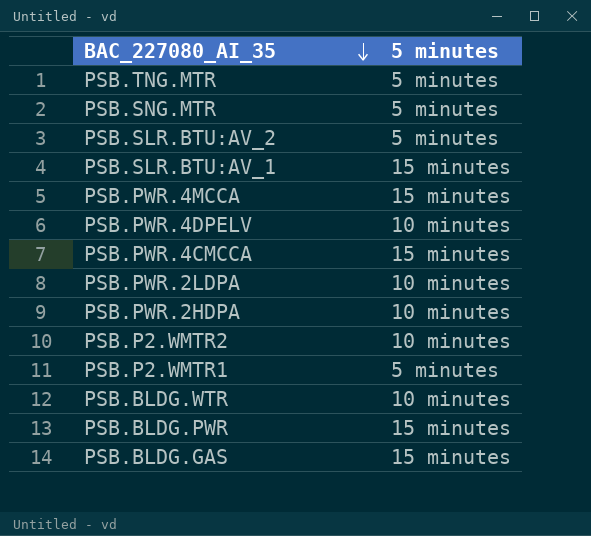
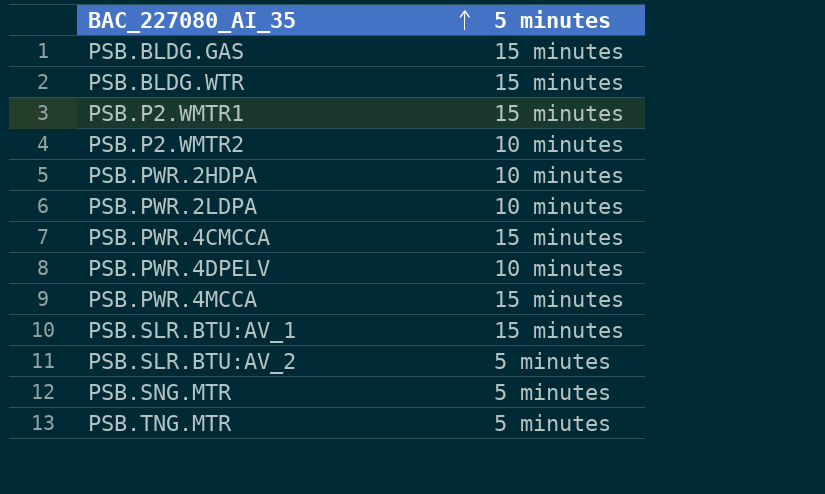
row order: BAC_227080_AI_35 descending -> BAC_227080_AI_35 ascending
row PSB.BLDG.PWR: 15 minutes -> none
PSB.BLDG.WTR | 5 minutes: 10 minutes -> 15 minutes
PSB.P2.WMTR1 | 5 minutes: 5 minutes -> 15 minutes

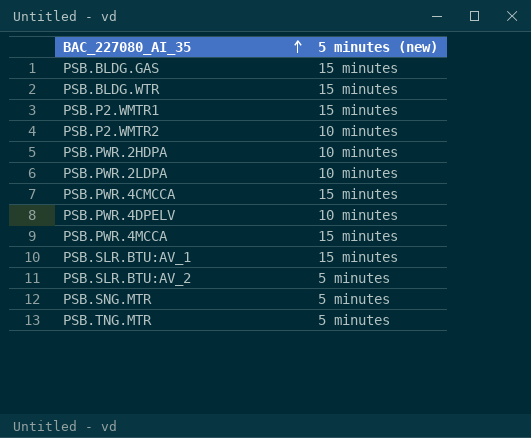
column name: 5 minutes -> 5 minutes (new)

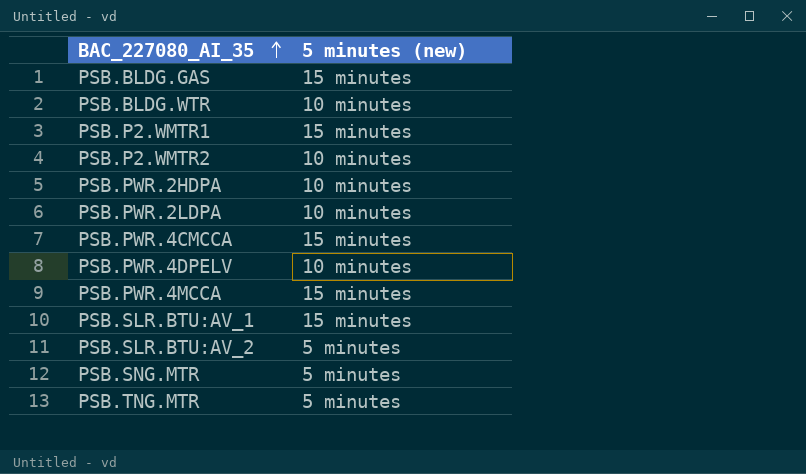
PSB.BLDG.WTR | 5 minutes (new): 15 minutes -> 10 minutes

